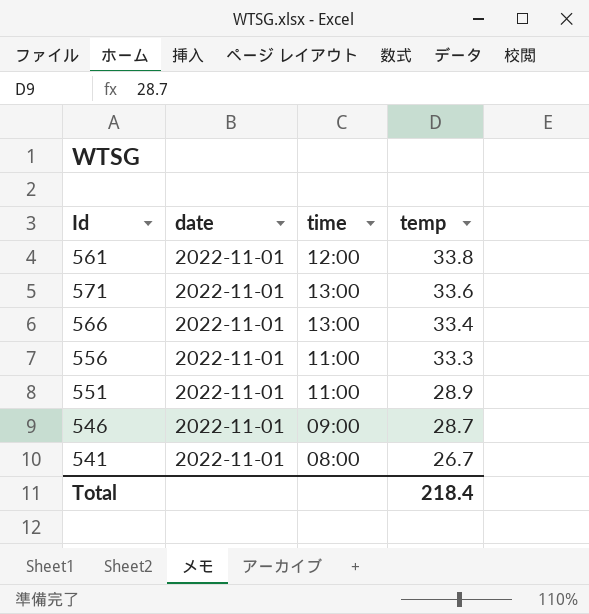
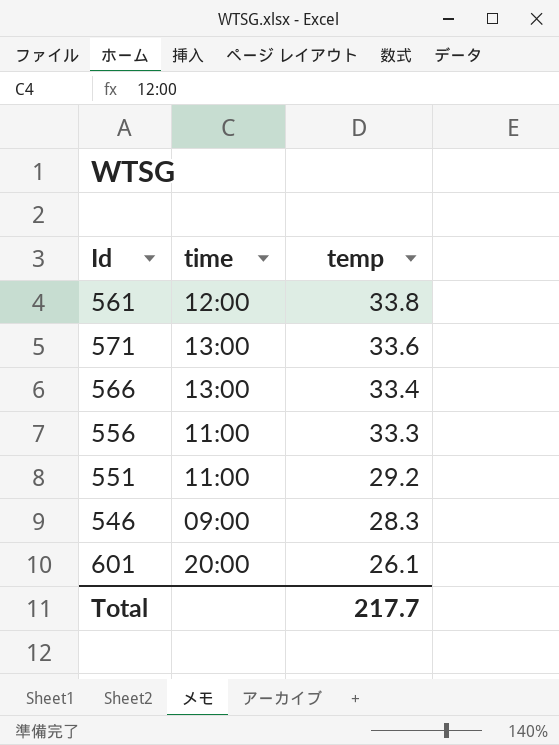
column date | position: 2 -> none
row 541: 2022-11-01 | 08:00 | 26.7 -> none
551 | temp: 28.9 -> 29.2
546 | temp: 28.7 -> 28.3
row 601: none -> 20:00 | 26.1
Total | temp: 218.4 -> 217.7

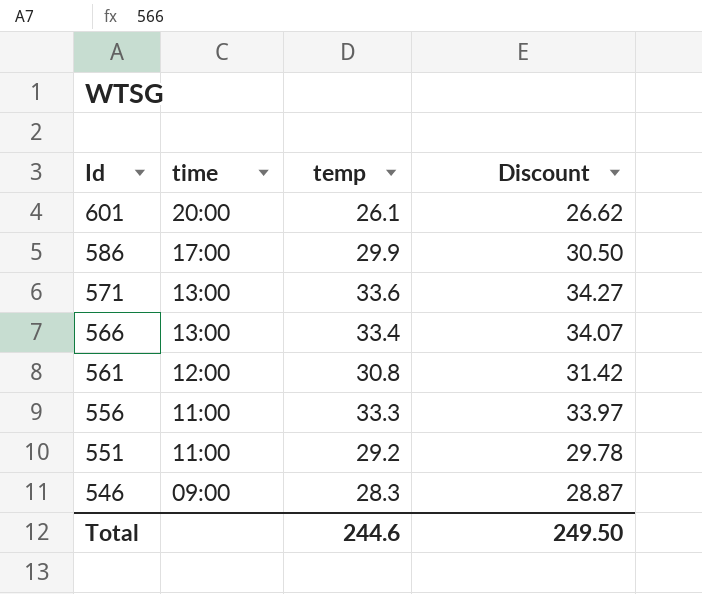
row order: temp descending -> Id descending
column Discount | formula: none -> [temp] * 1.02
row 586: none -> 17:00 | 29.9 | 30.50
561 | temp: 33.8 -> 30.8
Total | temp: 217.7 -> 244.6

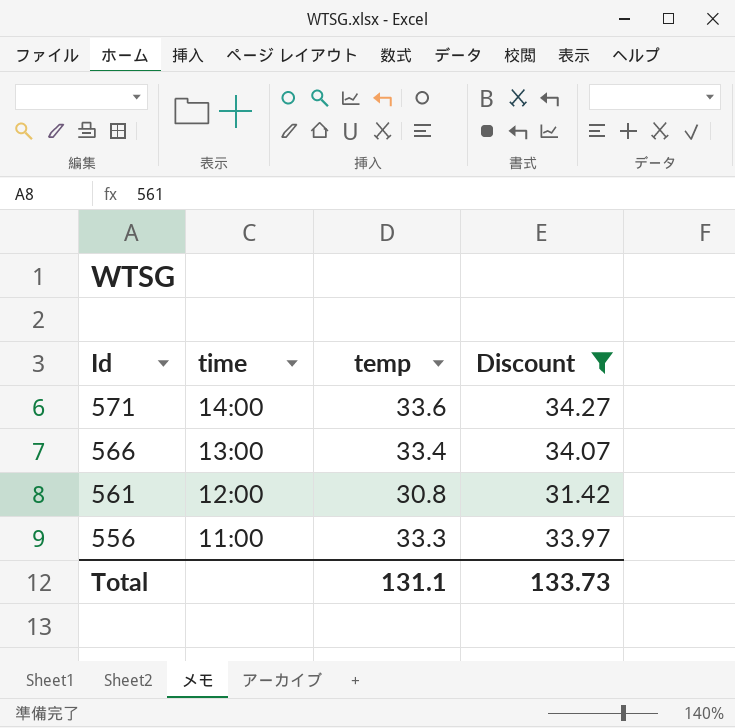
filter: none -> Discount >= 31.42
571 | time: 13:00 -> 14:00
Total | temp: 244.6 -> 131.1
Total | Discount: 249.50 -> 133.73

